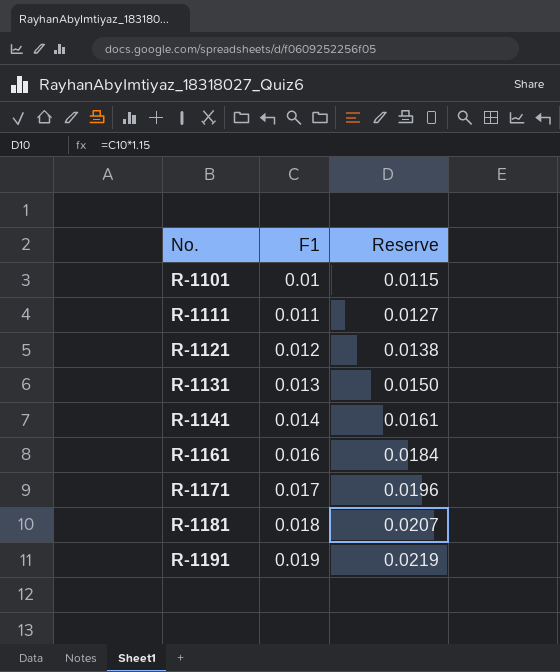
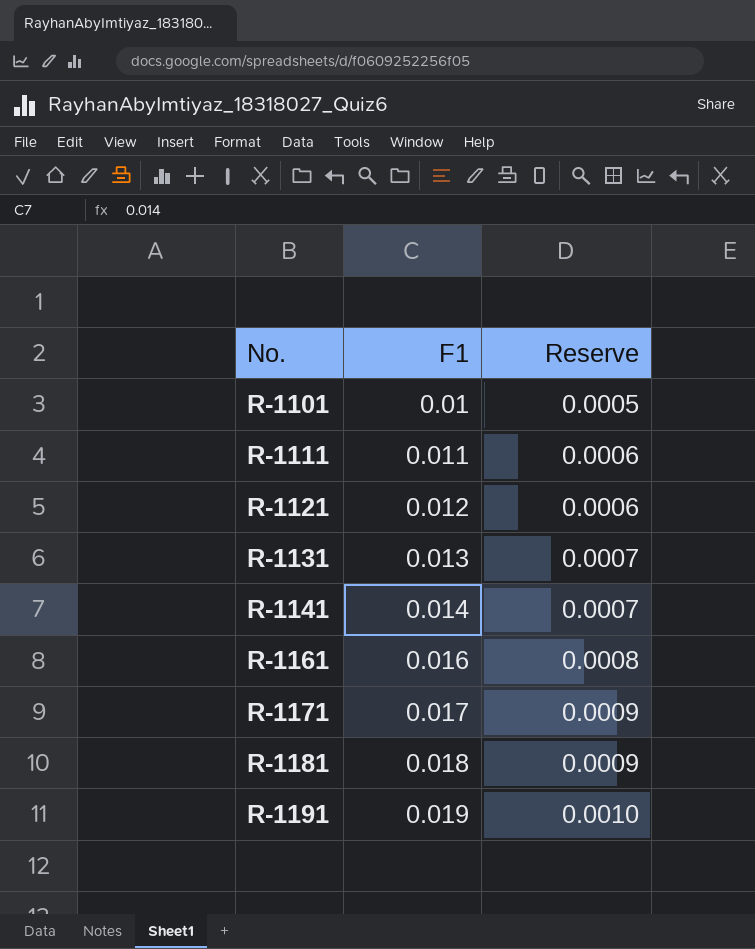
column Reserve | formula: [F1] * 1.15 -> [F1] * 0.05

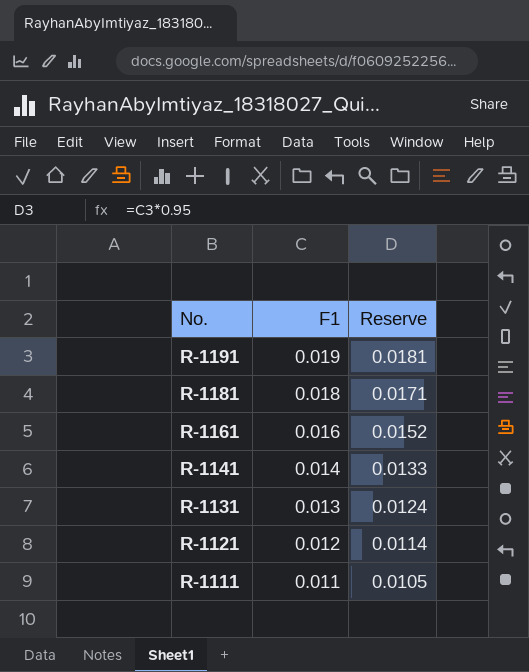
row order: No. ascending -> No. descending
column Reserve | formula: [F1] * 0.05 -> [F1] * 0.95
row R-1101: 0.01 | 0.0005 -> none
row R-1171: 0.017 | 0.0009 -> none

